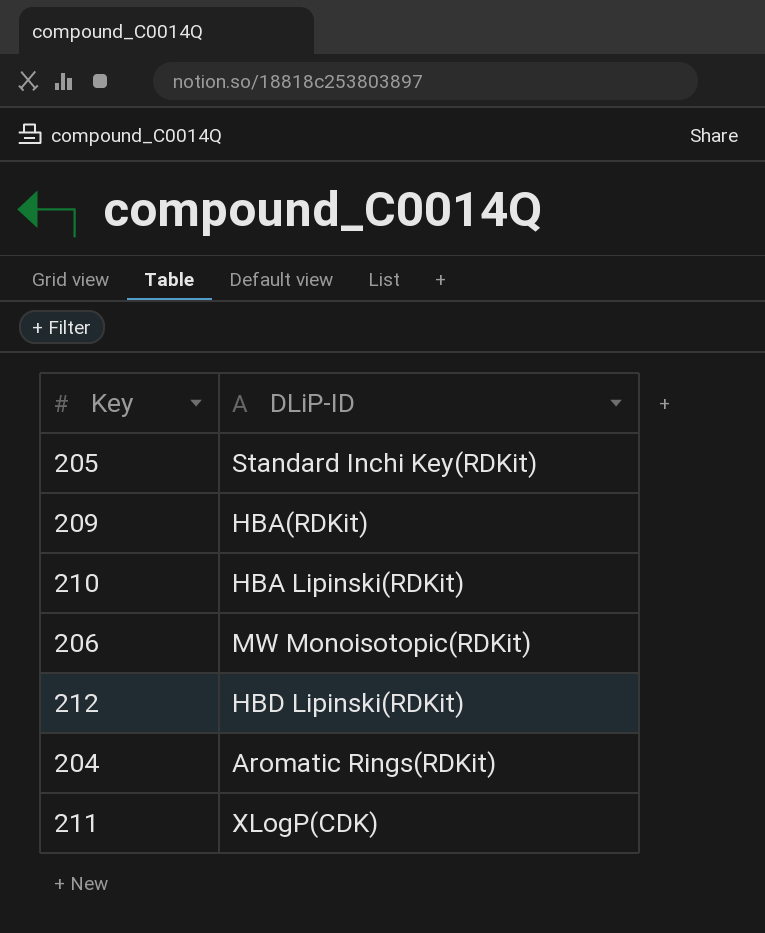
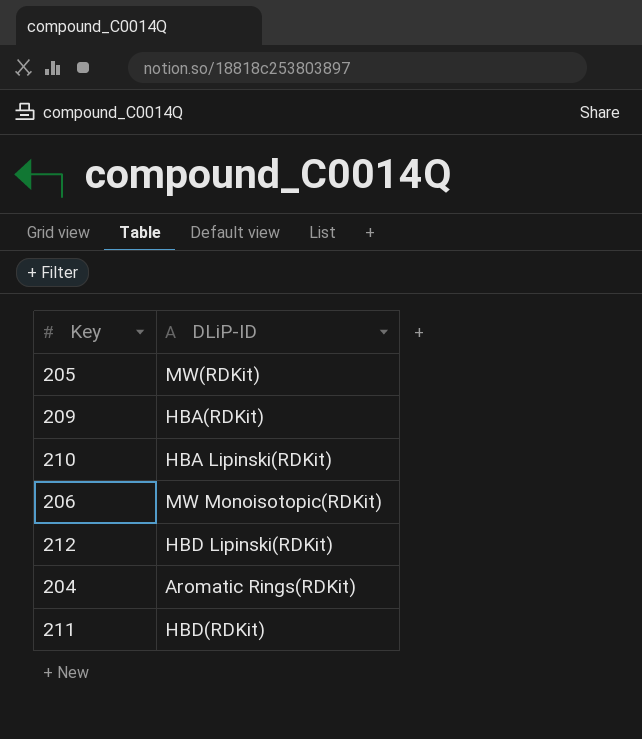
205 | DLiP-ID: Standard Inchi Key(RDKit) -> MW(RDKit)
211 | DLiP-ID: XLogP(CDK) -> HBD(RDKit)

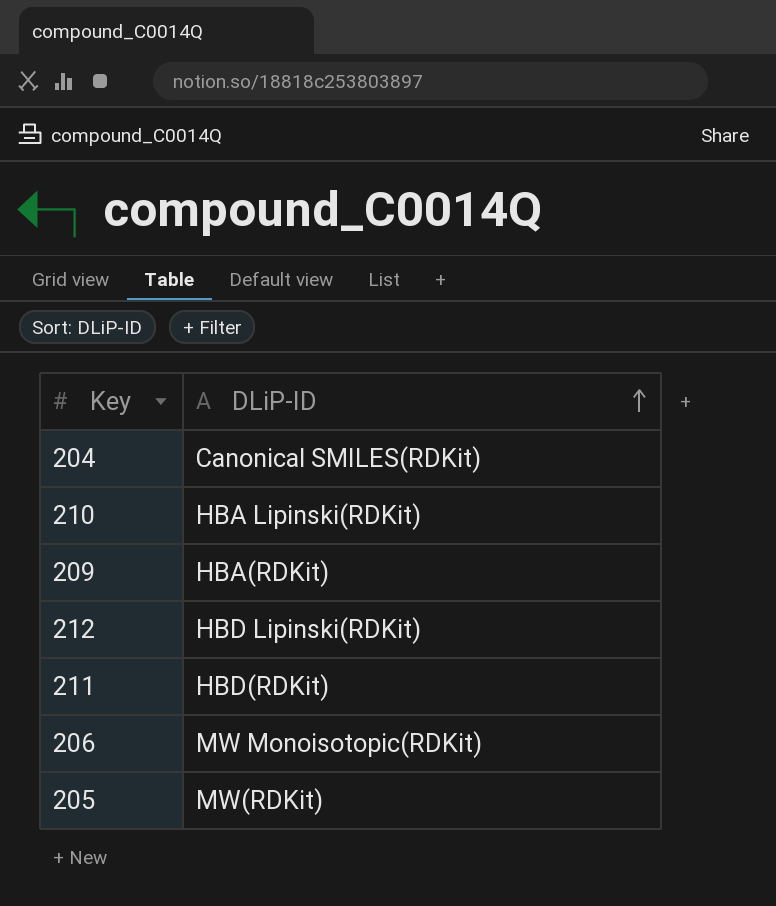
row order: none -> DLiP-ID ascending
204 | DLiP-ID: Aromatic Rings(RDKit) -> Canonical SMILES(RDKit)

